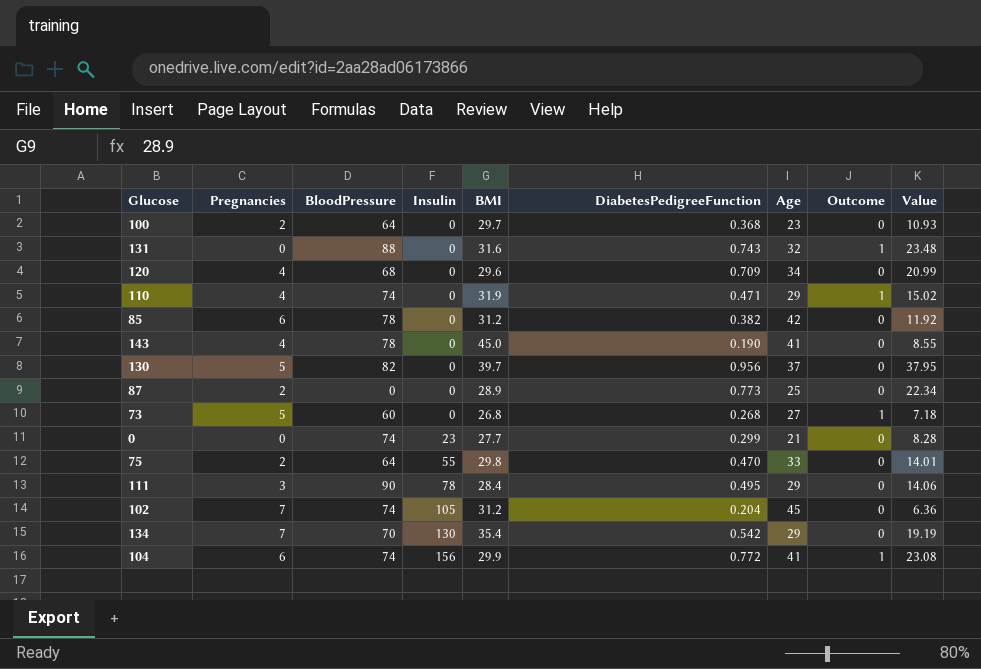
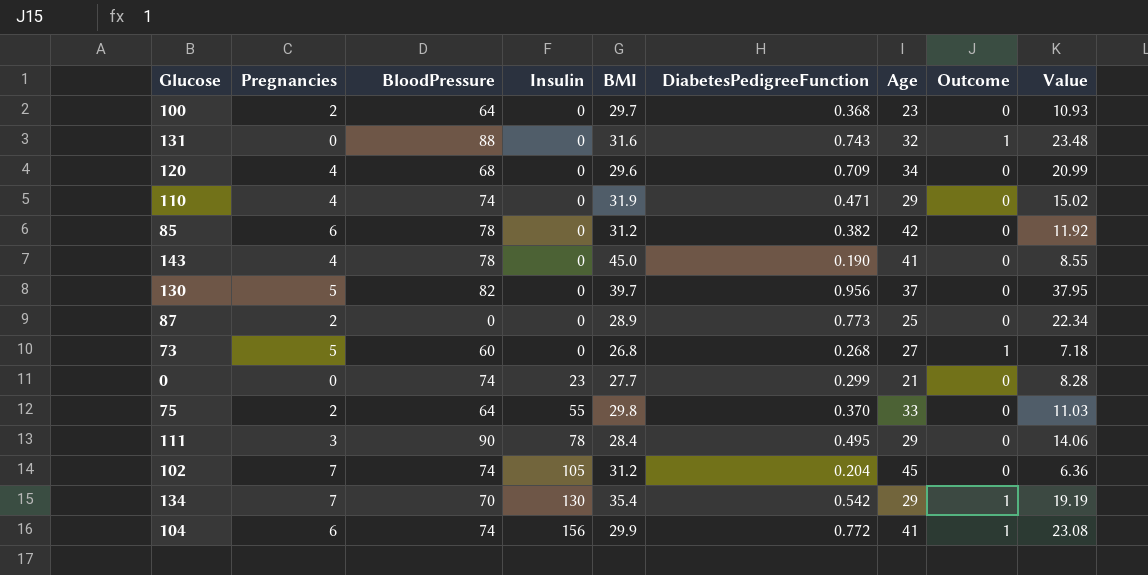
110 | Outcome: 1 -> 0
75 | DiabetesPedigreeFunction: 0.470 -> 0.370
75 | Value: 14.01 -> 11.03
134 | Outcome: 0 -> 1

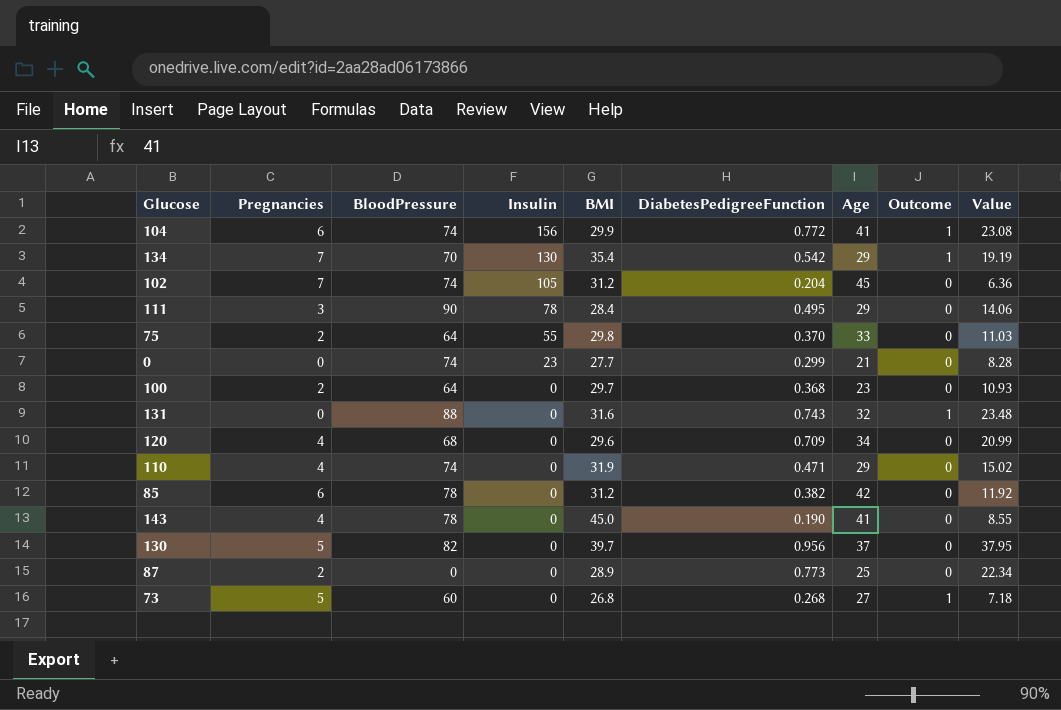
row order: Insulin ascending -> Insulin descending

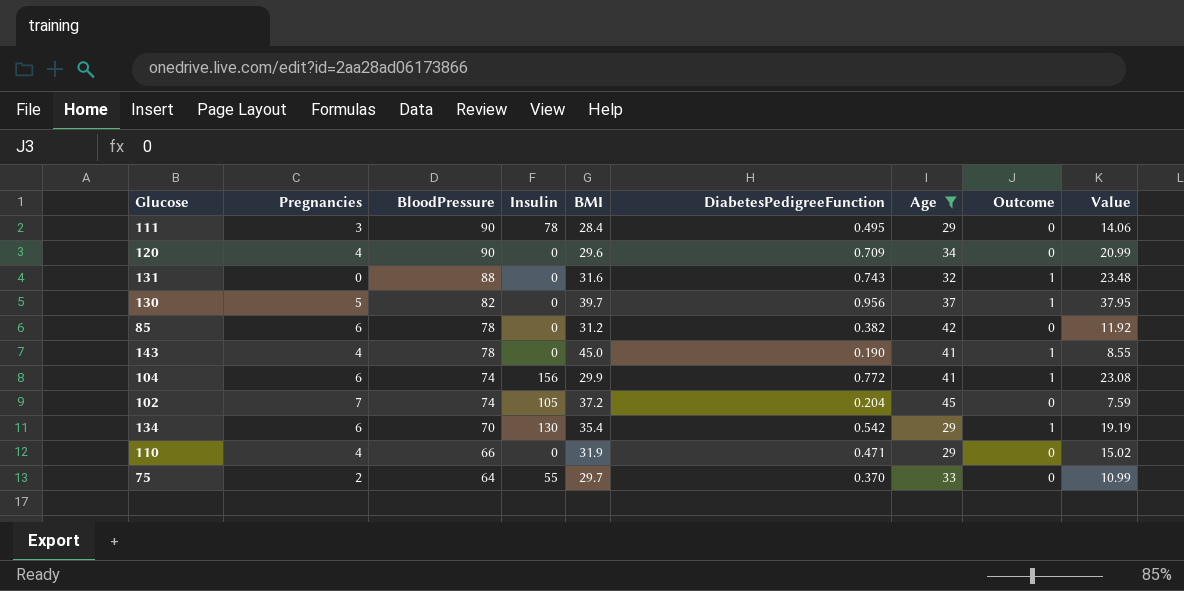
filter: none -> Age >= 29
row order: Insulin descending -> BloodPressure descending
120 | BloodPressure: 68 -> 90
130 | Outcome: 0 -> 1
143 | Outcome: 0 -> 1
102 | BMI: 31.2 -> 37.2
102 | Value: 6.36 -> 7.59
134 | Pregnancies: 7 -> 6
110 | BloodPressure: 74 -> 66
75 | BMI: 29.8 -> 29.7
75 | Value: 11.03 -> 10.99

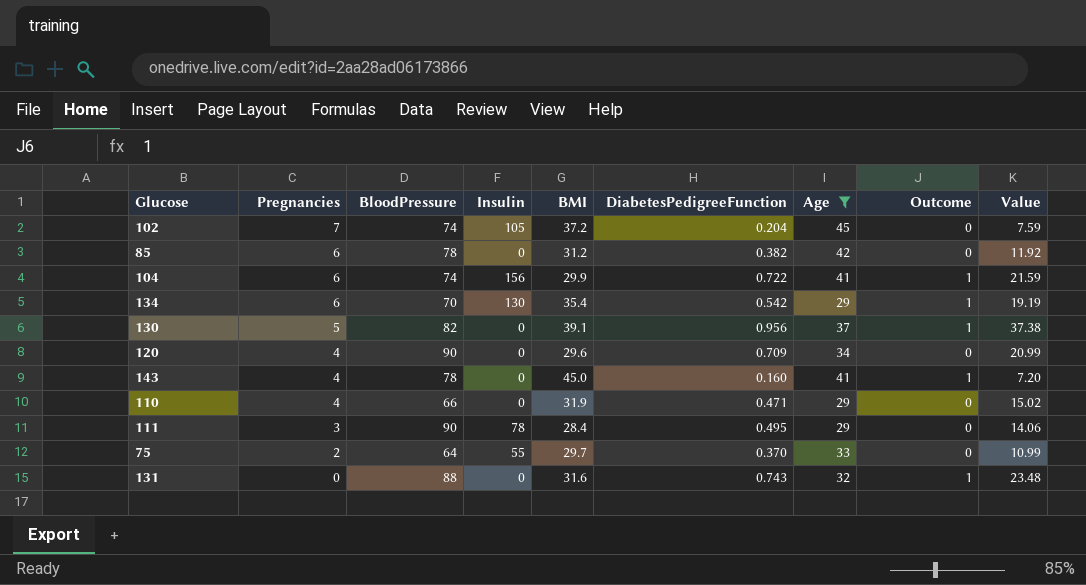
row order: BloodPressure descending -> Pregnancies descending
104 | DiabetesPedigreeFunction: 0.772 -> 0.722
104 | Value: 23.08 -> 21.59
130 | BMI: 39.7 -> 39.1
130 | Value: 37.95 -> 37.38
143 | DiabetesPedigreeFunction: 0.190 -> 0.160
143 | Value: 8.55 -> 7.20

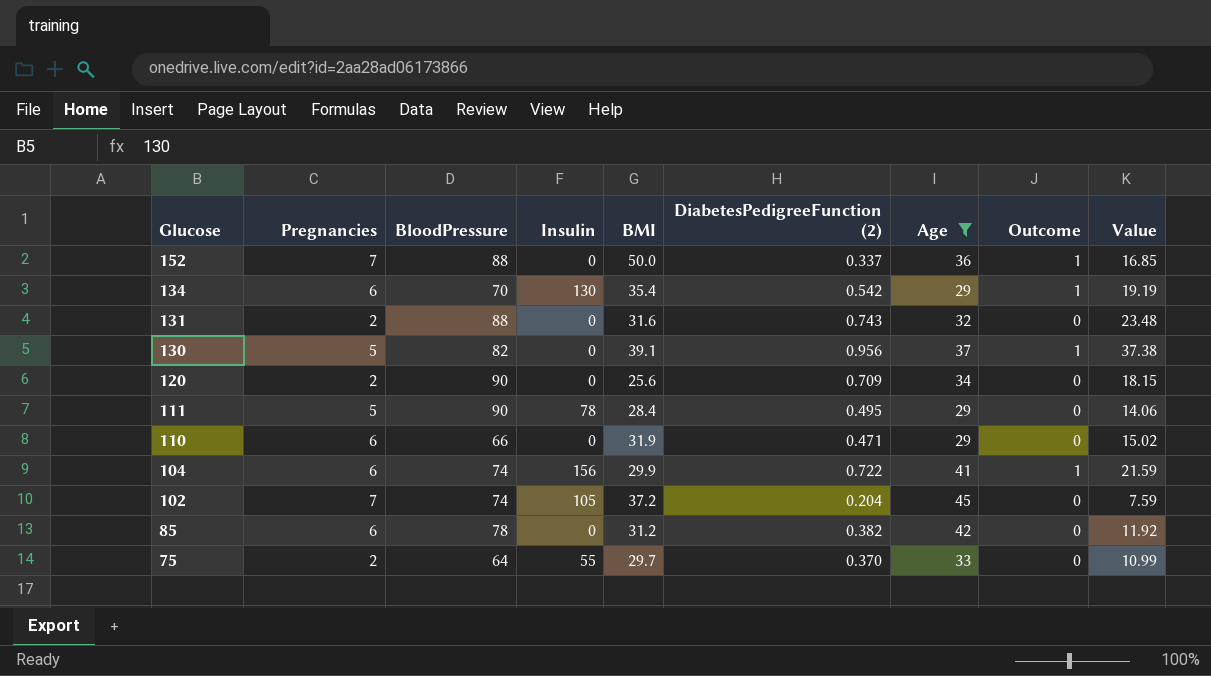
row order: Pregnancies descending -> Glucose descending
column name: DiabetesPedigreeFunction -> DiabetesPedigreeFunction (2)
row 143: 4 | 78 | 0 | 45.0 | 0.160 | 41 | 1 | 7.20 -> none
row 152: none -> 7 | 88 | 0 | 50.0 | 0.337 | 36 | 1 | 16.85
131 | Pregnancies: 0 -> 2
131 | Outcome: 1 -> 0
120 | Pregnancies: 4 -> 2
120 | BMI: 29.6 -> 25.6
120 | Value: 20.99 -> 18.15
111 | Pregnancies: 3 -> 5
110 | Pregnancies: 4 -> 6

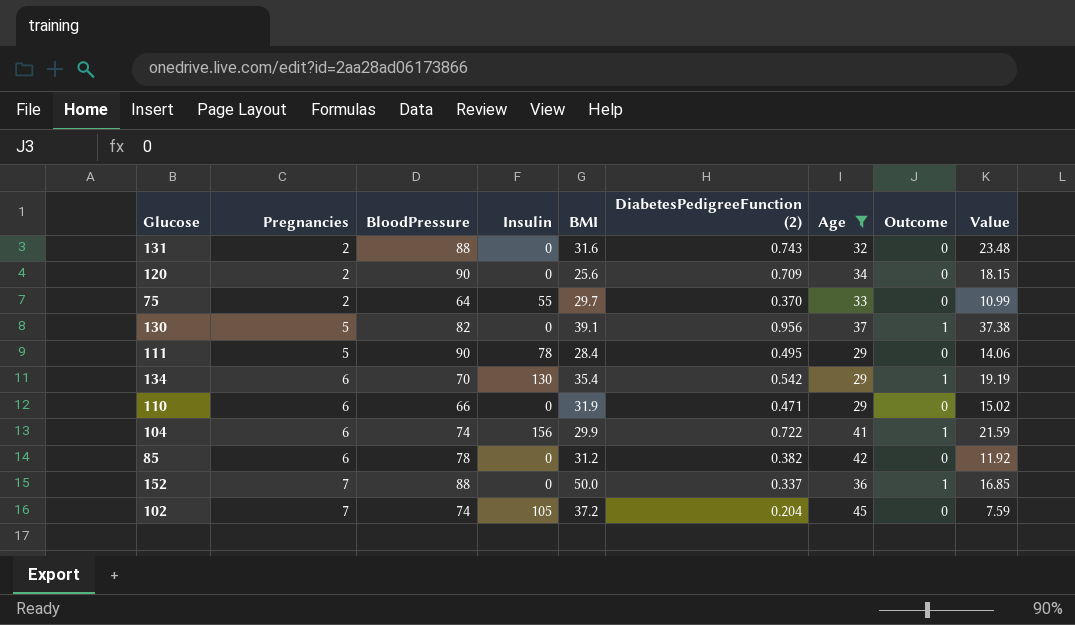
row order: Glucose descending -> Pregnancies ascending

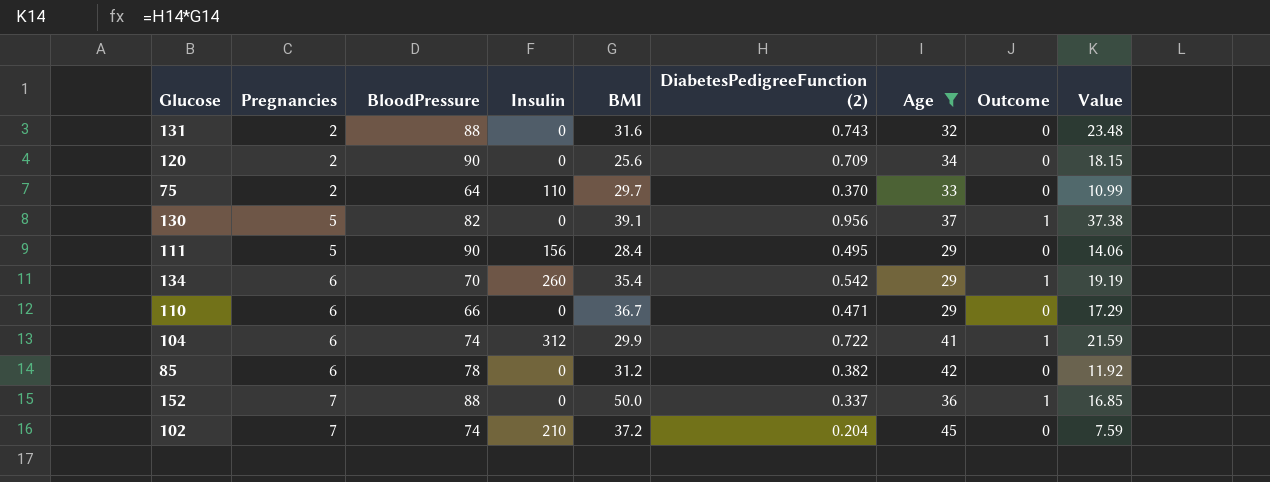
75 | Insulin: 55 -> 110
111 | Insulin: 78 -> 156
134 | Insulin: 130 -> 260
110 | BMI: 31.9 -> 36.7
110 | Value: 15.02 -> 17.29
104 | Insulin: 156 -> 312
102 | Insulin: 105 -> 210

